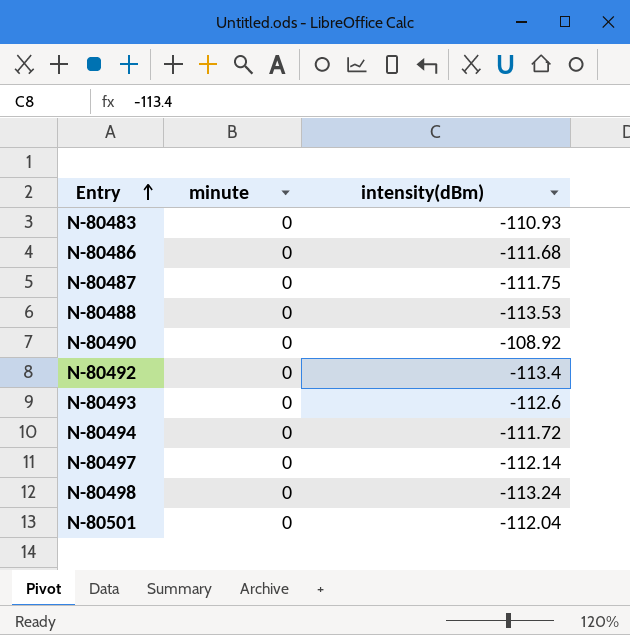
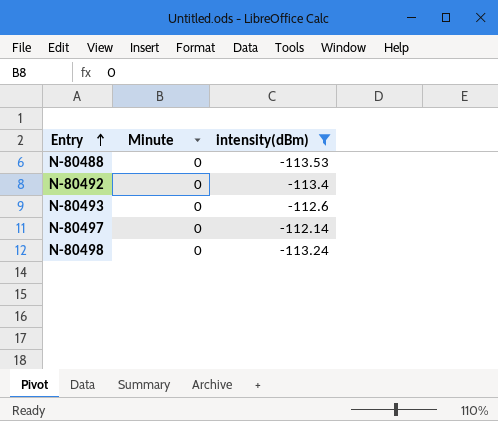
filter: none -> intensity(dBm) <= -112.14
column name: minute -> Minute

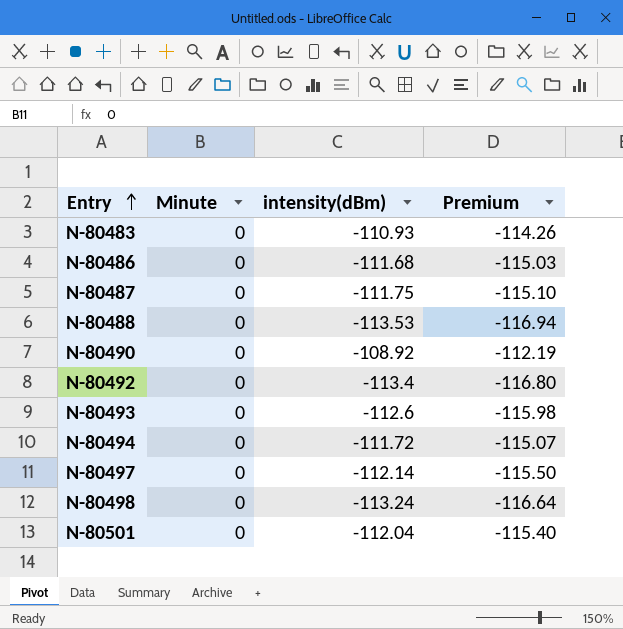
filter: intensity(dBm) <= -112.14 -> none
column Premium | formula: none -> [intensity(dBm)] * 1.03

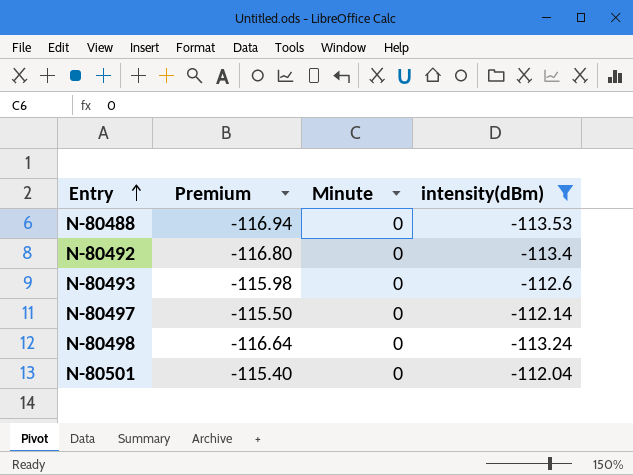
filter: none -> intensity(dBm) <= -112.04
column Premium | position: 4 -> 2

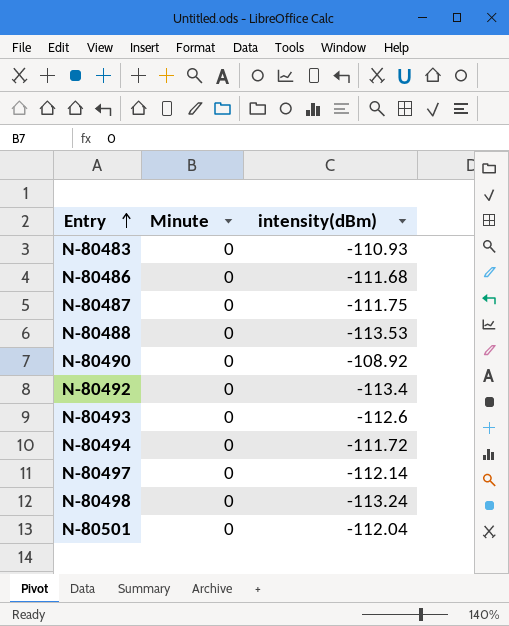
filter: intensity(dBm) <= -112.04 -> none
column Premium | formula: [intensity(dBm)] * 1.03 -> none

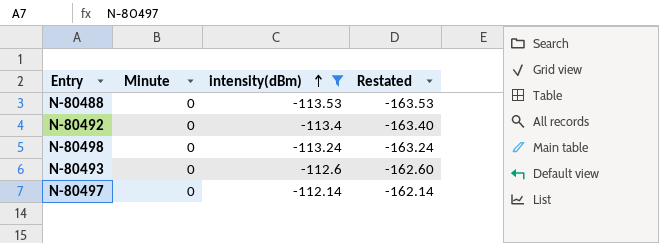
filter: none -> intensity(dBm) <= -112.14
row order: Entry ascending -> intensity(dBm) ascending
column Restated | formula: none -> [intensity(dBm)] - 50

